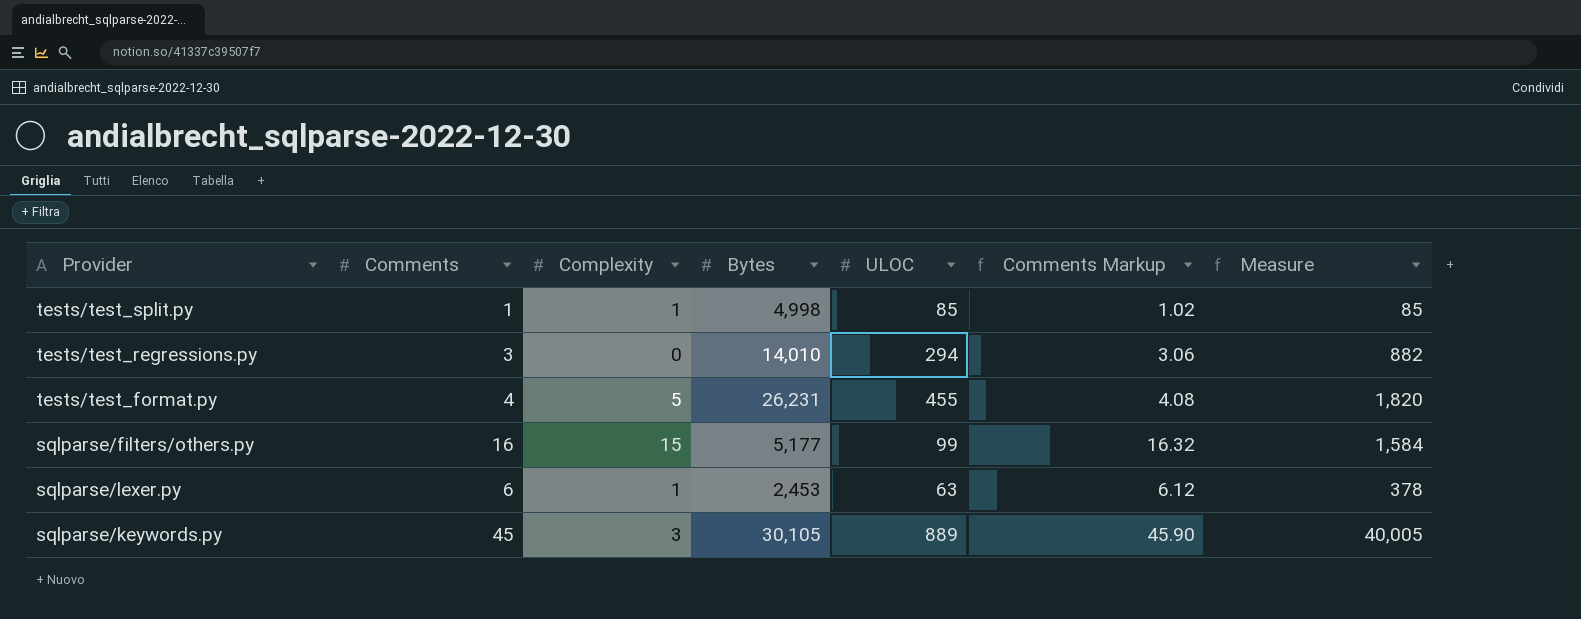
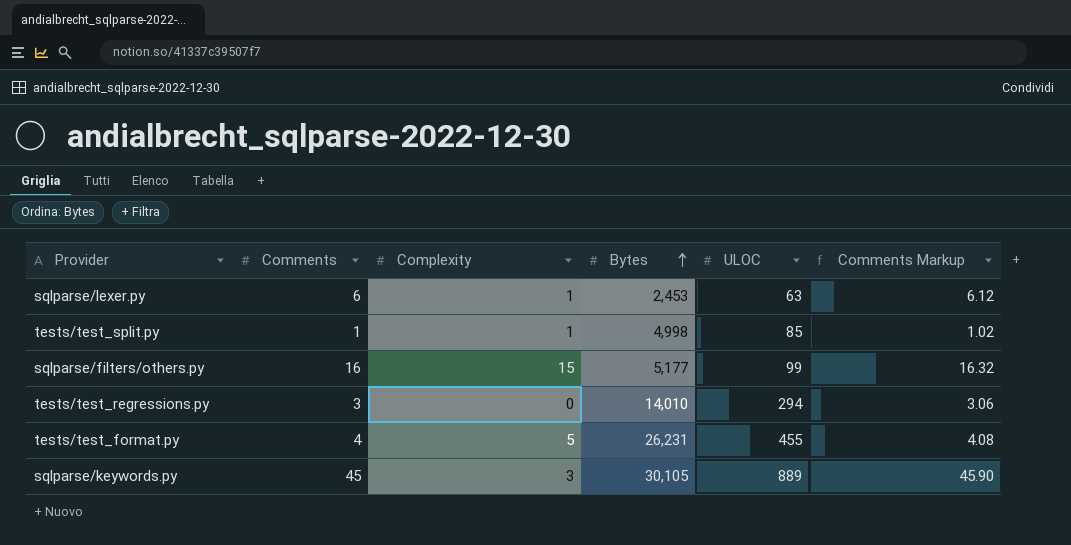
row order: none -> Bytes ascending
column Measure | formula: [Comments] * [ULOC] -> none

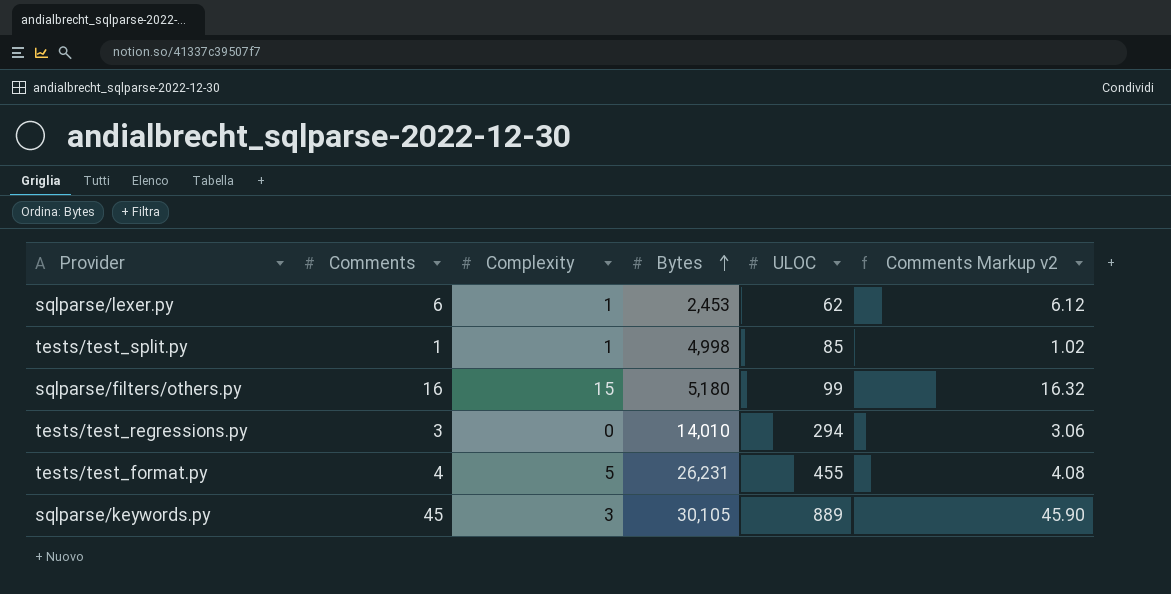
column name: Comments Markup -> Comments Markup v2
sqlparse/lexer.py | ULOC: 63 -> 62
sqlparse/filters/others.py | Bytes: 5,177 -> 5,180

